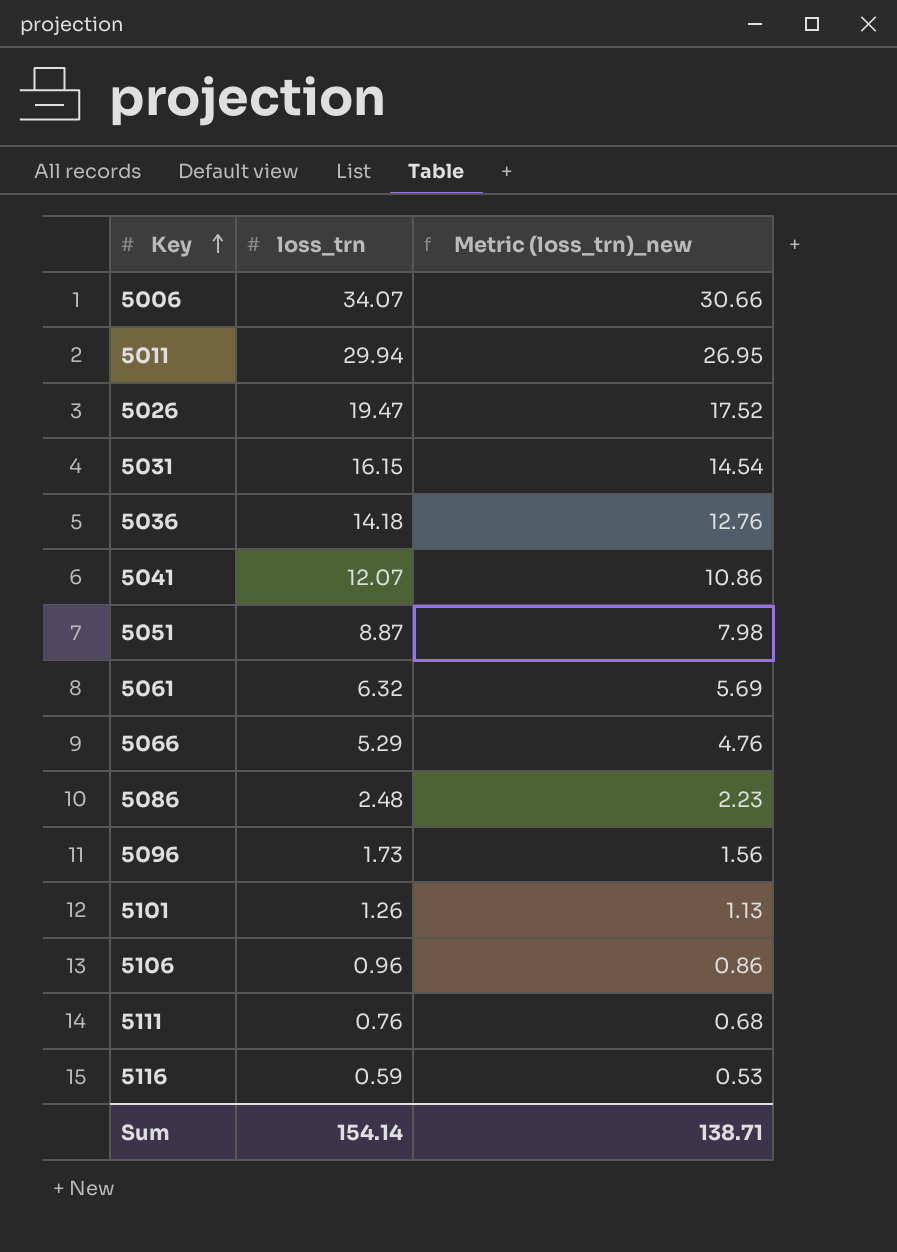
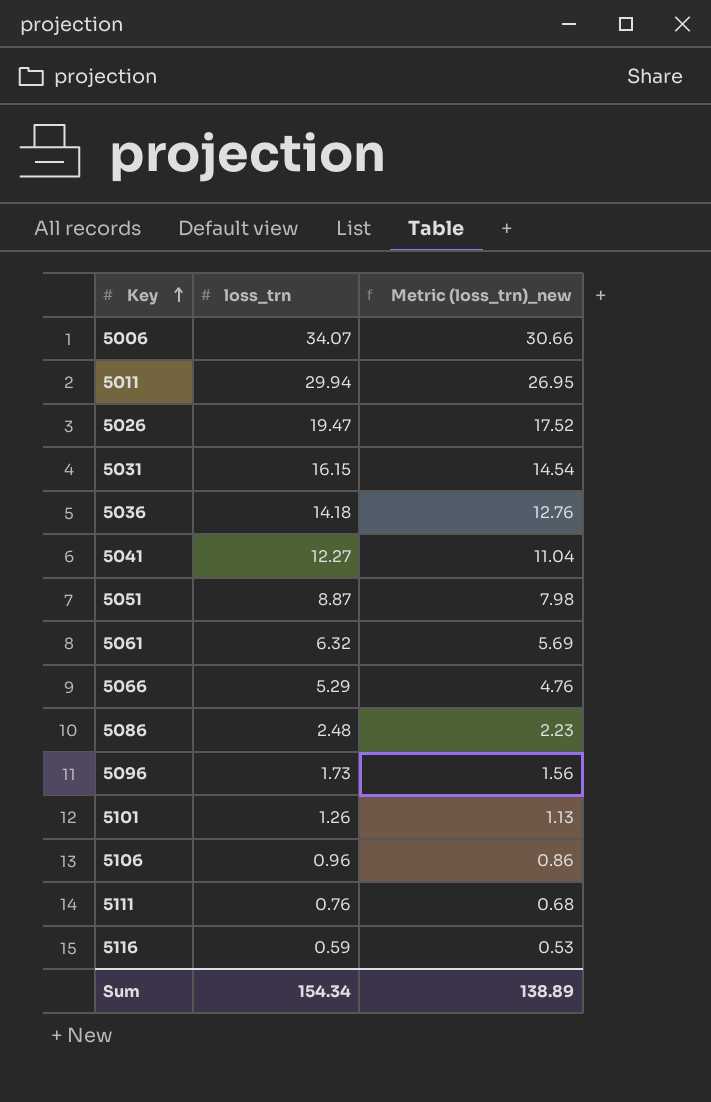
5041 | loss_trn: 12.07 -> 12.27
5041 | Metric (loss_trn)_new: 10.86 -> 11.04
Sum | loss_trn: 154.14 -> 154.34
Sum | Metric (loss_trn)_new: 138.71 -> 138.89

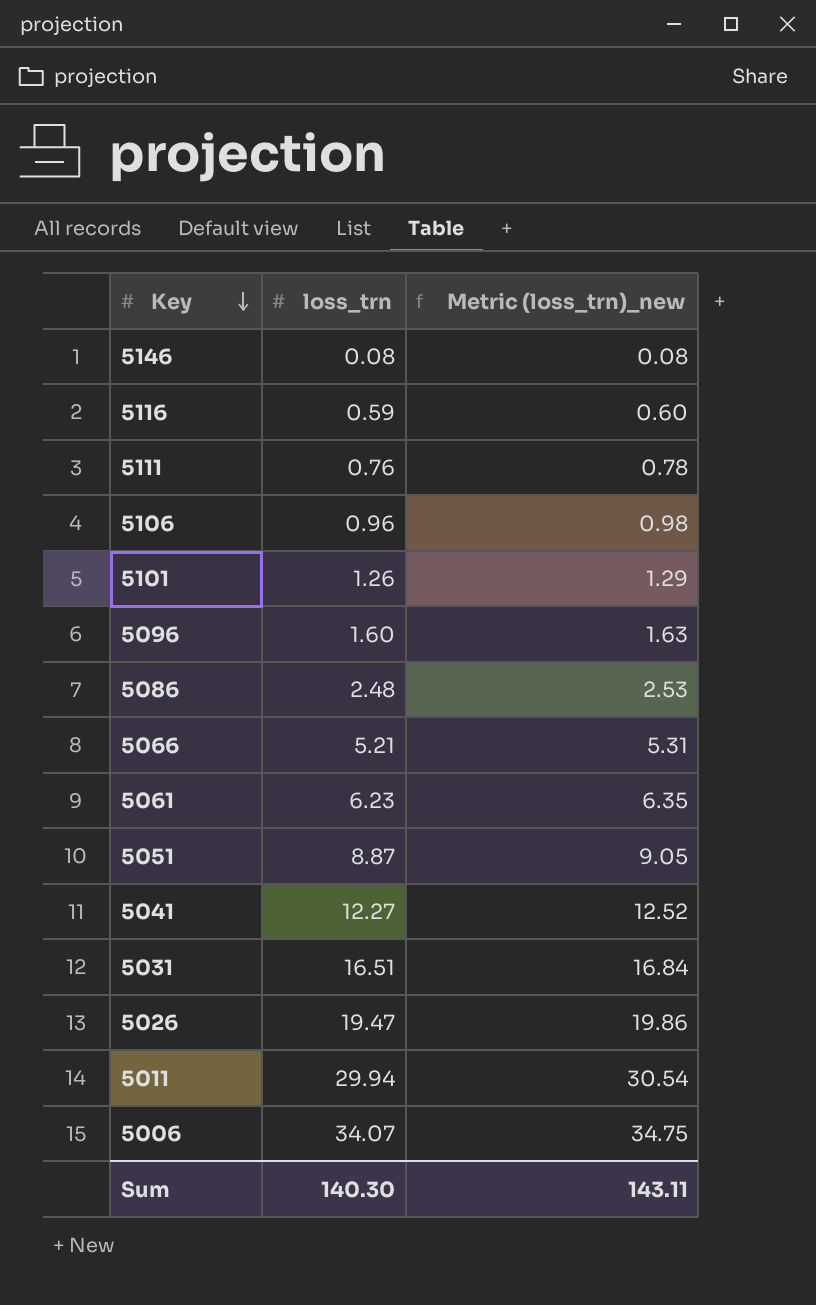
row order: Key ascending -> Key descending
column Metric (loss_trn)_new | formula: [loss_trn] * 0.9 -> [loss_trn] * 1.02
row 5036: 14.18 | 12.76 -> none
row 5146: none -> 0.08 | 0.08
5096 | loss_trn: 1.73 -> 1.60
5066 | loss_trn: 5.29 -> 5.21
5061 | loss_trn: 6.32 -> 6.23
5031 | loss_trn: 16.15 -> 16.51
Sum | loss_trn: 154.34 -> 140.30
Sum | Metric (loss_trn)_new: 138.89 -> 143.11

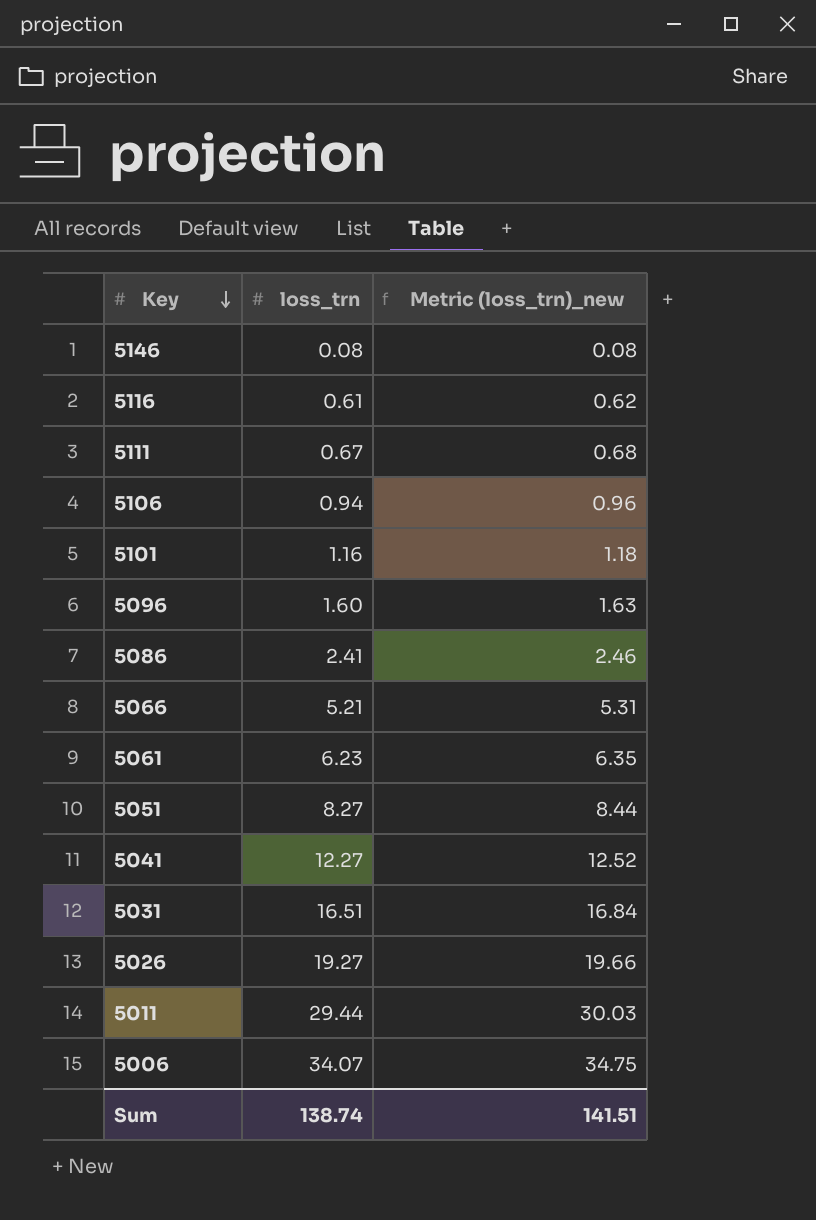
5116 | loss_trn: 0.59 -> 0.61
5116 | Metric (loss_trn)_new: 0.60 -> 0.62
5111 | loss_trn: 0.76 -> 0.67
5111 | Metric (loss_trn)_new: 0.78 -> 0.68
5106 | loss_trn: 0.96 -> 0.94
5106 | Metric (loss_trn)_new: 0.98 -> 0.96
5101 | loss_trn: 1.26 -> 1.16
5101 | Metric (loss_trn)_new: 1.29 -> 1.18
5086 | loss_trn: 2.48 -> 2.41
5086 | Metric (loss_trn)_new: 2.53 -> 2.46
5051 | loss_trn: 8.87 -> 8.27
5051 | Metric (loss_trn)_new: 9.05 -> 8.44
5026 | loss_trn: 19.47 -> 19.27
5026 | Metric (loss_trn)_new: 19.86 -> 19.66
5011 | loss_trn: 29.94 -> 29.44
5011 | Metric (loss_trn)_new: 30.54 -> 30.03
Sum | loss_trn: 140.30 -> 138.74
Sum | Metric (loss_trn)_new: 143.11 -> 141.51

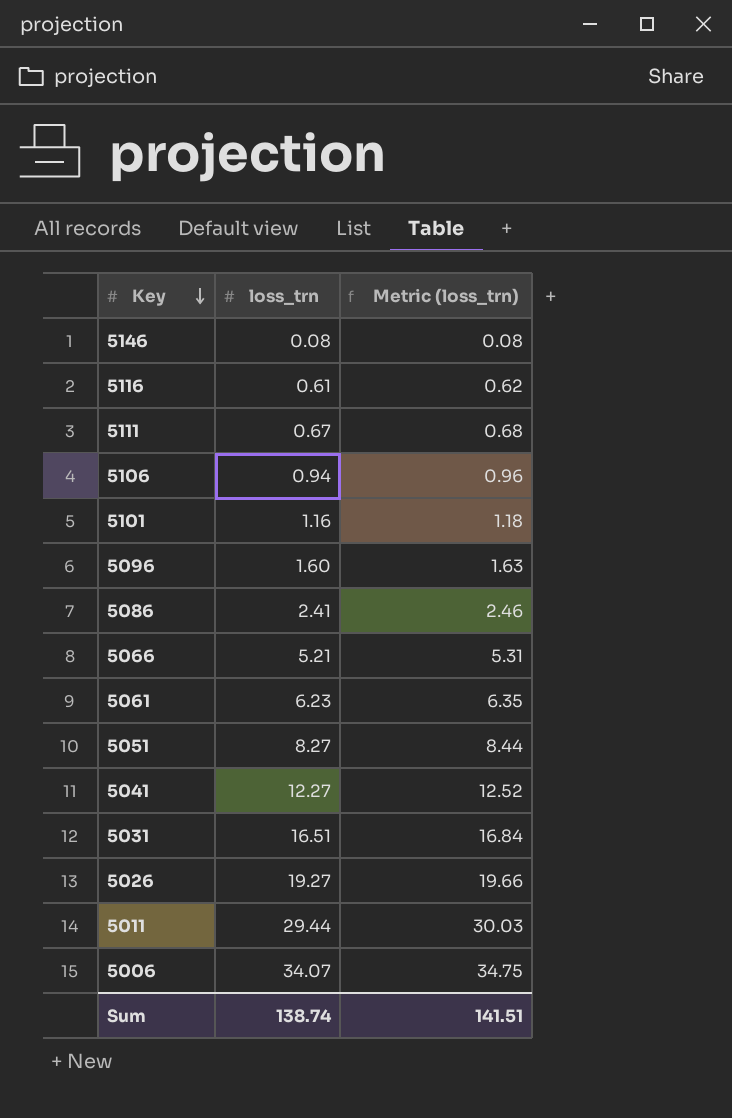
column name: Metric (loss_trn)_new -> Metric (loss_trn)

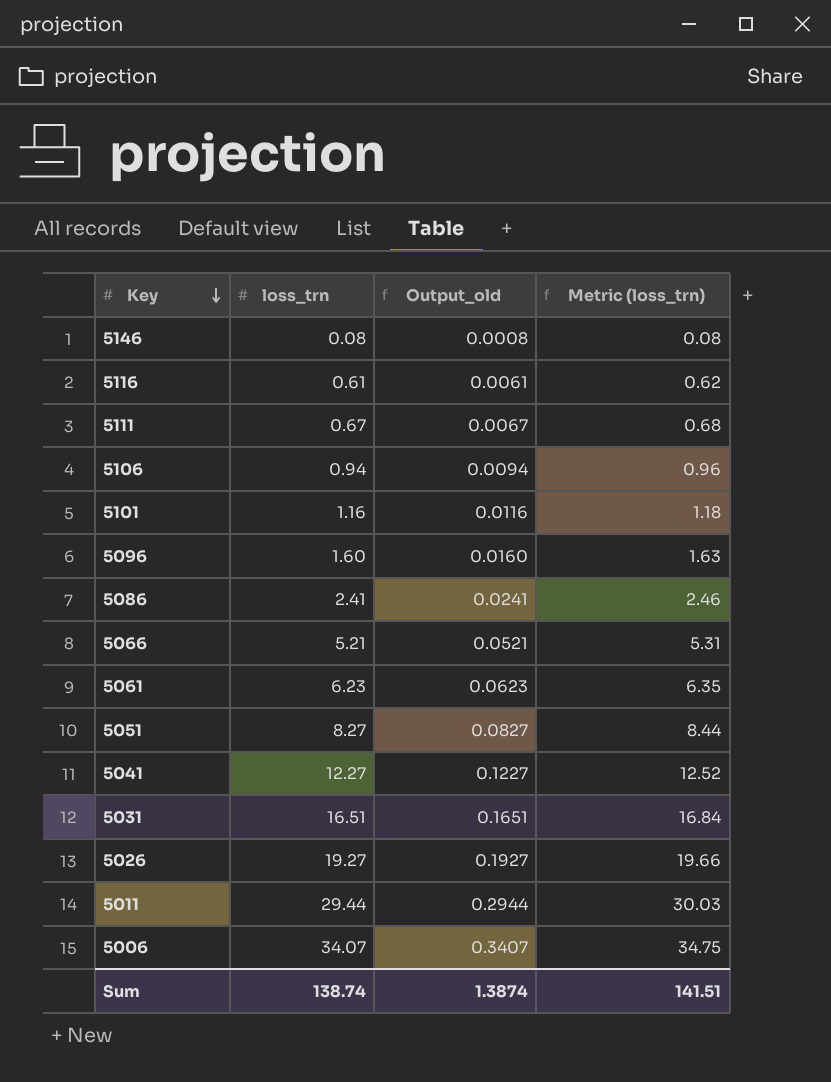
column Output_old | formula: none -> [loss_trn] * 0.01

